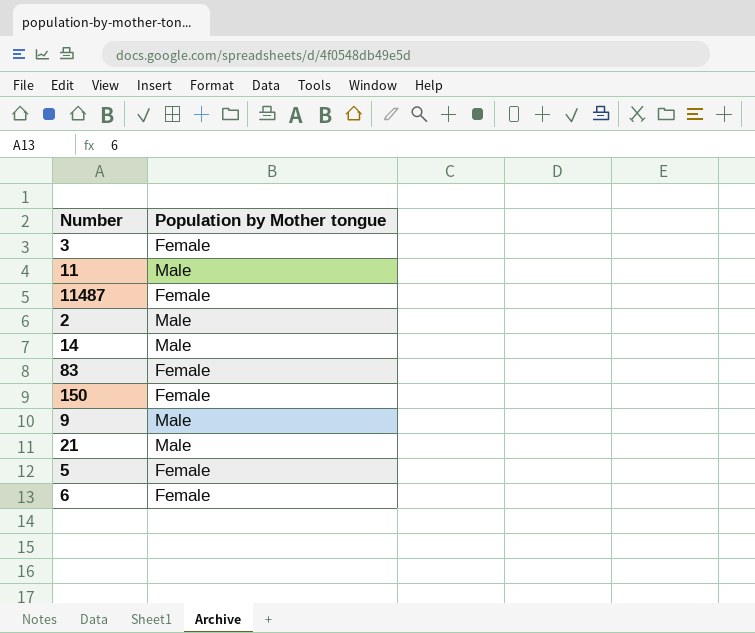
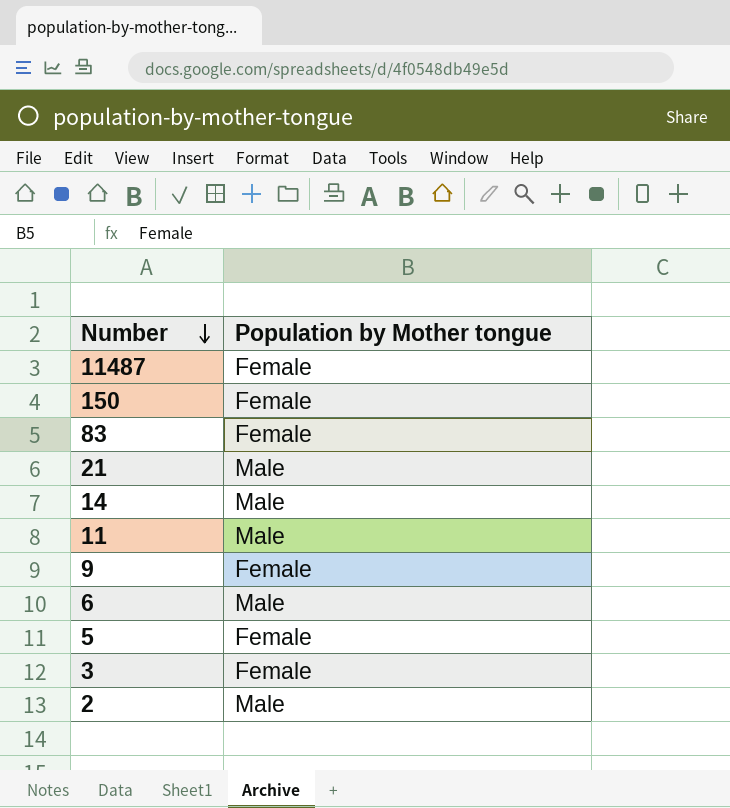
row order: none -> Number descending
9 | Population by Mother tongue: Male -> Female
6 | Population by Mother tongue: Female -> Male

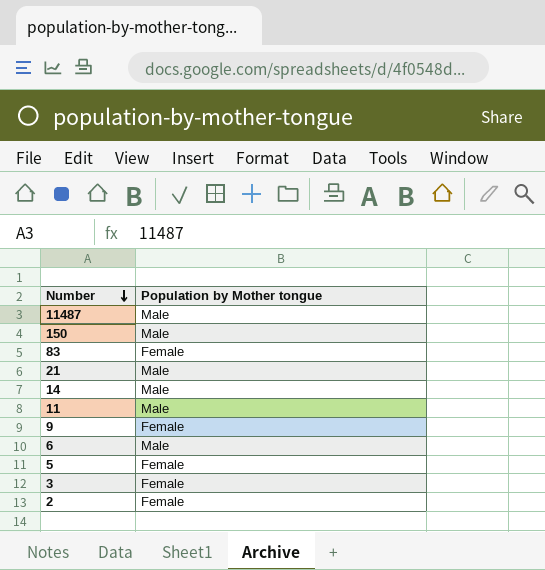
11487 | Population by Mother tongue: Female -> Male
150 | Population by Mother tongue: Female -> Male
2 | Population by Mother tongue: Male -> Female

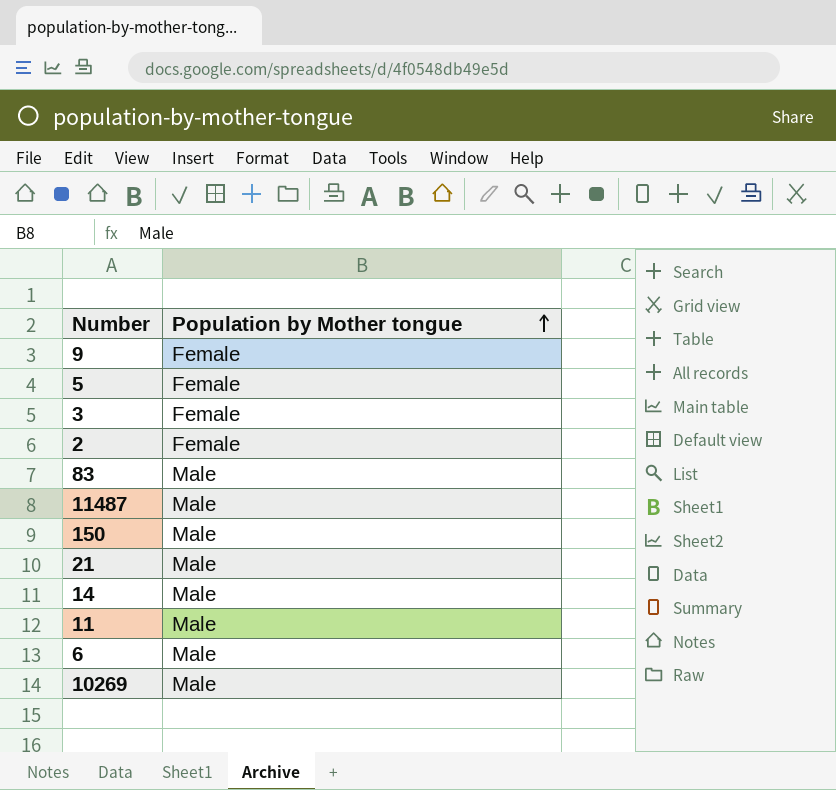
row order: Number descending -> Population by Mother tongue ascending
83 | Population by Mother tongue: Female -> Male
row 10269: none -> Male

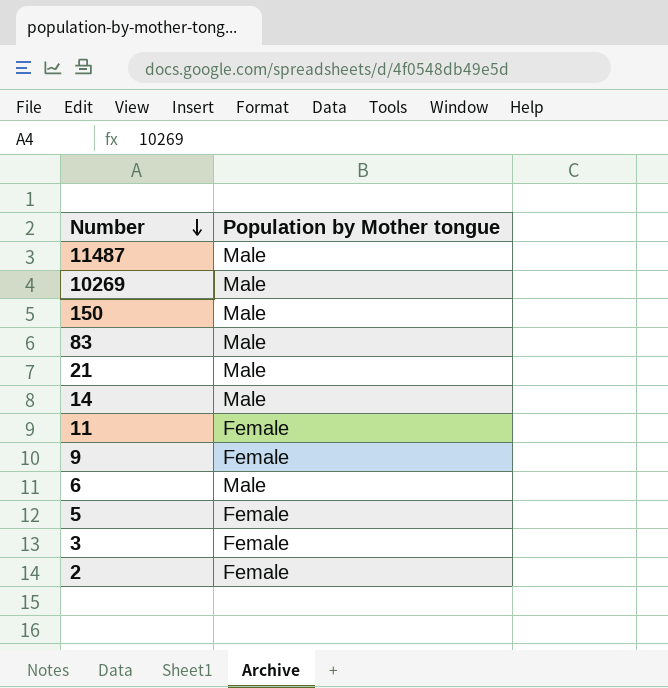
row order: Population by Mother tongue ascending -> Number descending
11 | Population by Mother tongue: Male -> Female

